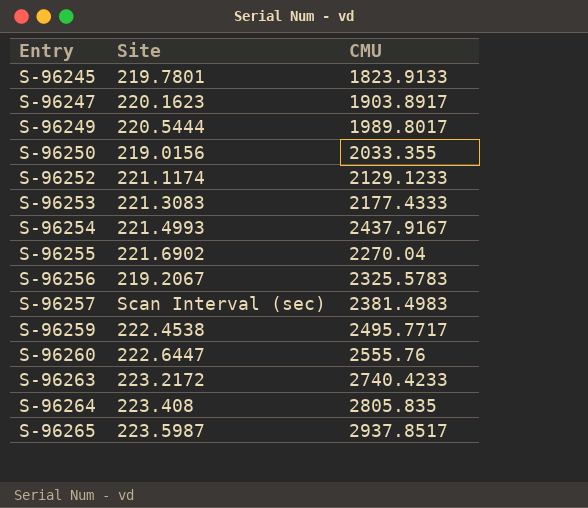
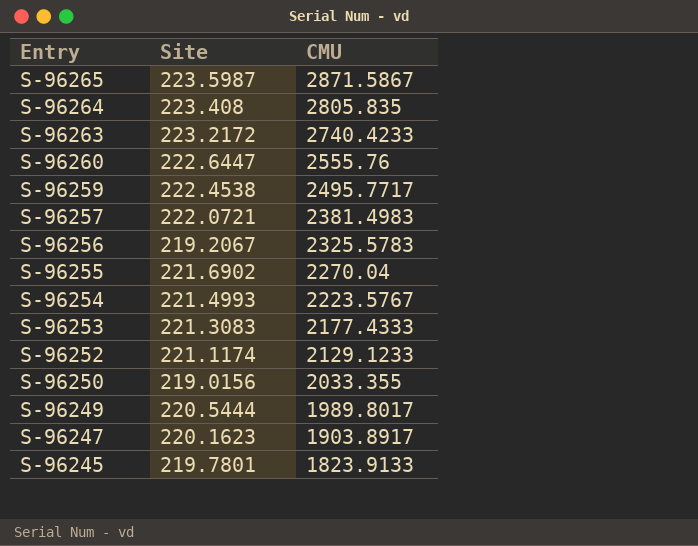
row order: Entry ascending -> Entry descending
S-96265 | CMU: 2937.8517 -> 2871.5867
S-96257 | Site: Scan Interval (sec) -> 222.0721
S-96254 | CMU: 2437.9167 -> 2223.5767

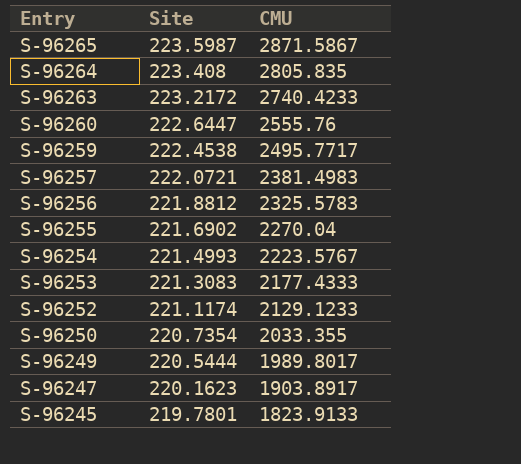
S-96256 | Site: 219.2067 -> 221.8812
S-96250 | Site: 219.0156 -> 220.7354

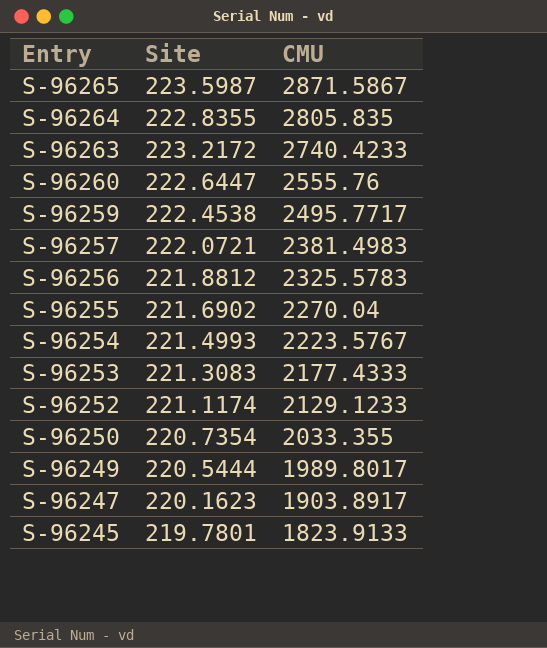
S-96264 | Site: 223.408 -> 222.8355

